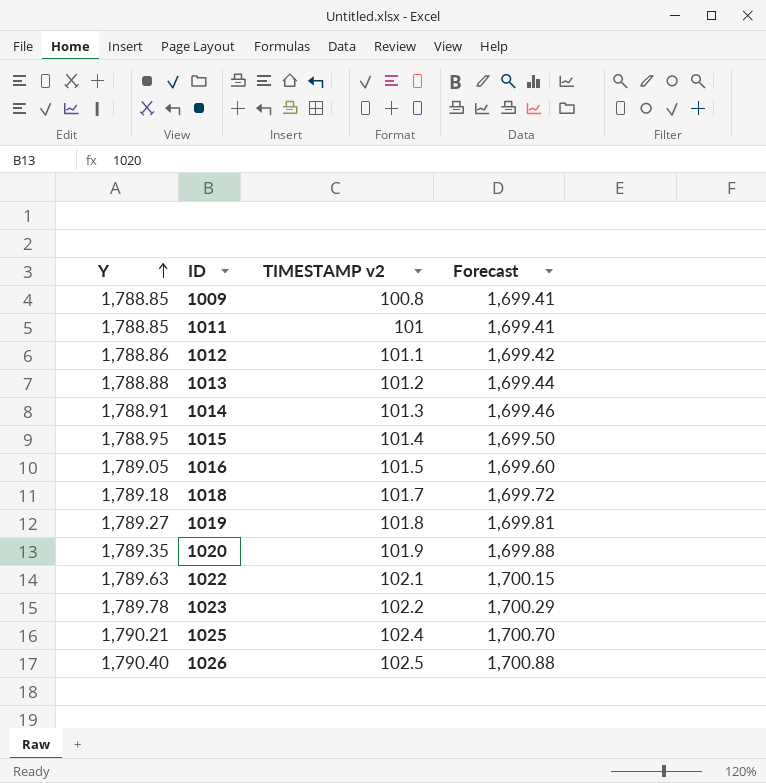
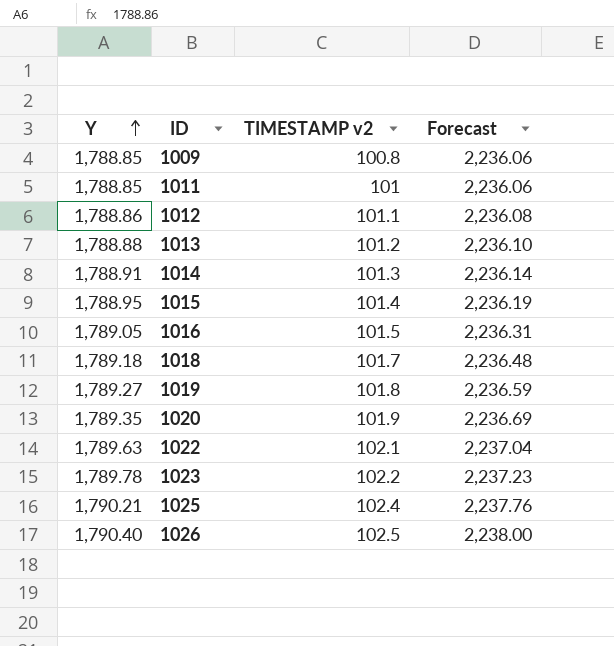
column Forecast | formula: [Y] * 0.95 -> [Y] * 1.25

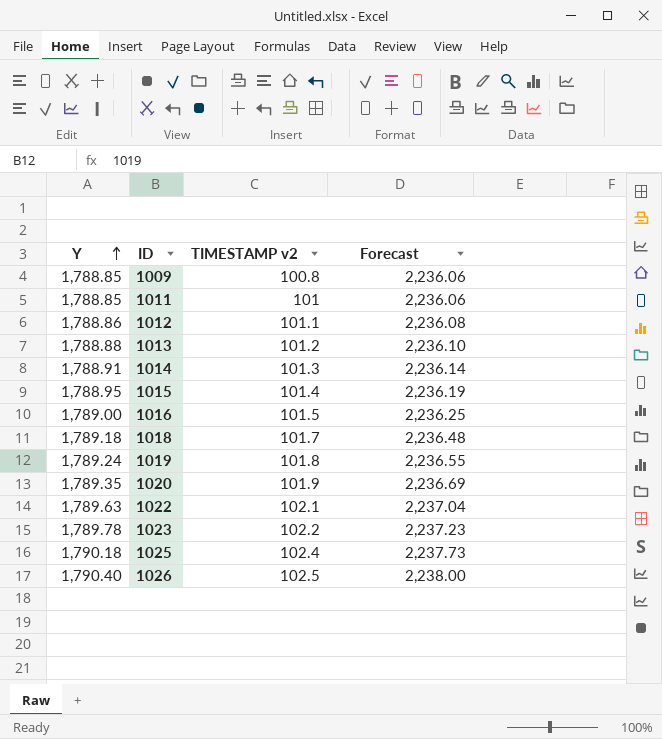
1016 | Y: 1,789.05 -> 1,789.00
1016 | Forecast: 2,236.31 -> 2,236.25
1019 | Y: 1,789.27 -> 1,789.24
1019 | Forecast: 2,236.59 -> 2,236.55
1025 | Y: 1,790.21 -> 1,790.18
1025 | Forecast: 2,237.76 -> 2,237.73

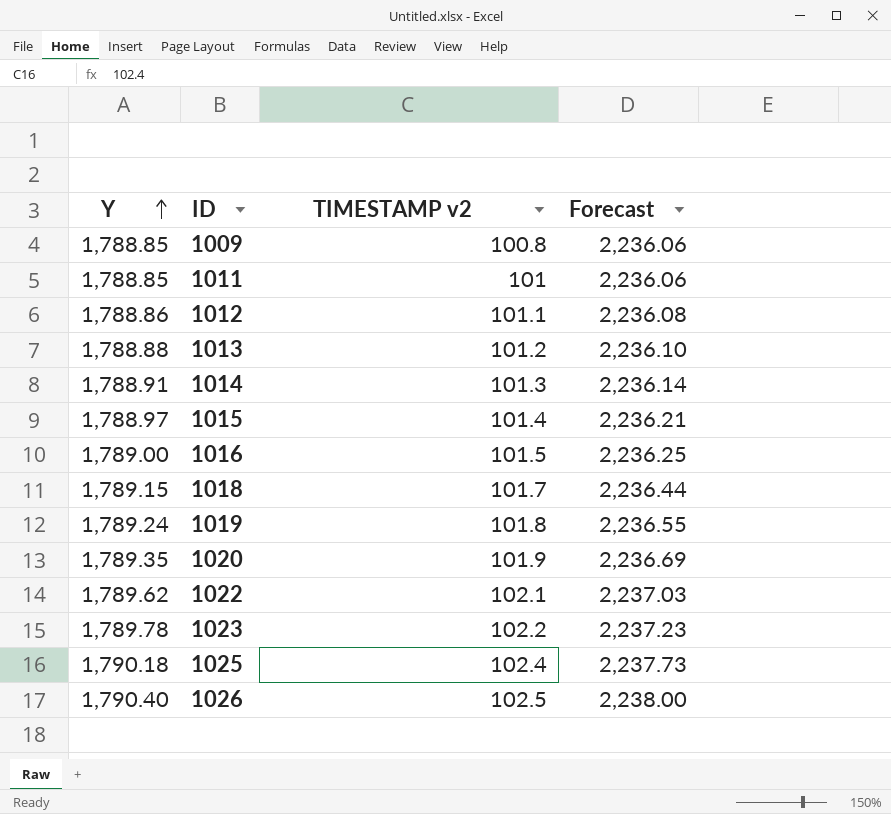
1015 | Y: 1,788.95 -> 1,788.97
1015 | Forecast: 2,236.19 -> 2,236.21
1018 | Y: 1,789.18 -> 1,789.15
1018 | Forecast: 2,236.48 -> 2,236.44
1022 | Y: 1,789.63 -> 1,789.62
1022 | Forecast: 2,237.04 -> 2,237.03

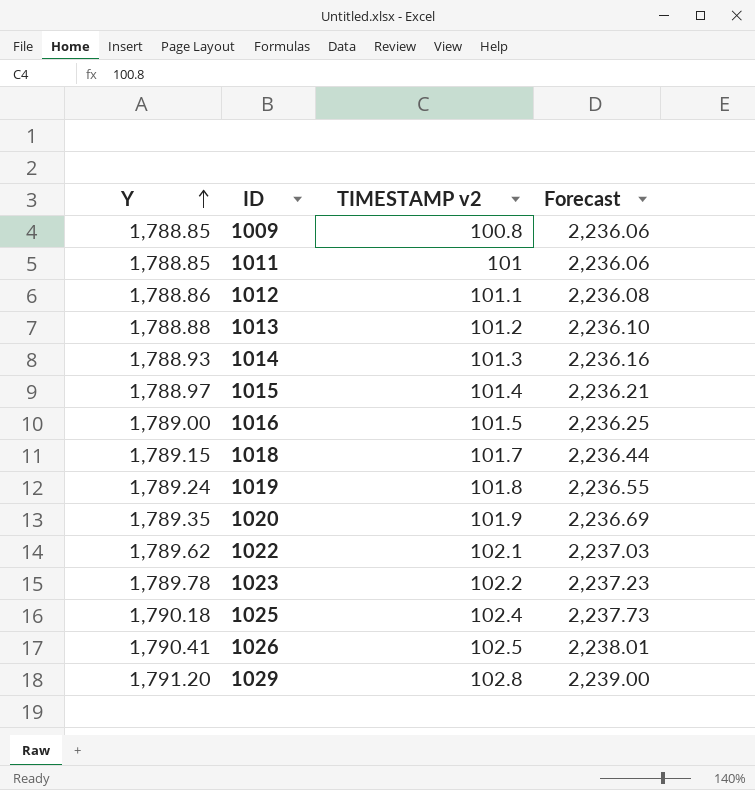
1014 | Y: 1,788.91 -> 1,788.93
1014 | Forecast: 2,236.14 -> 2,236.16
1026 | Y: 1,790.40 -> 1,790.41
1026 | Forecast: 2,238.00 -> 2,238.01
row 1029: none -> 1,791.20 | 102.8 | 2,239.00

